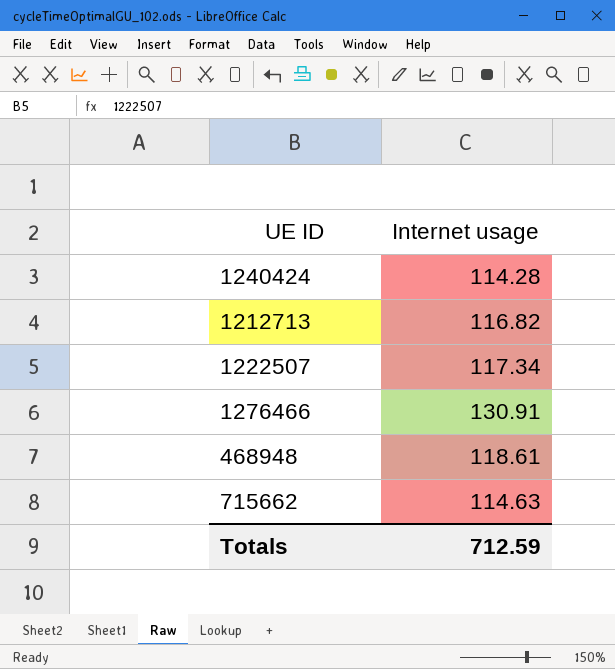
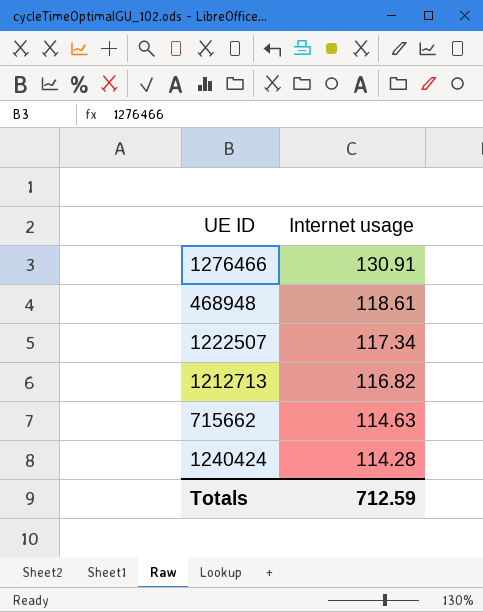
row order: none -> Internet usage descending

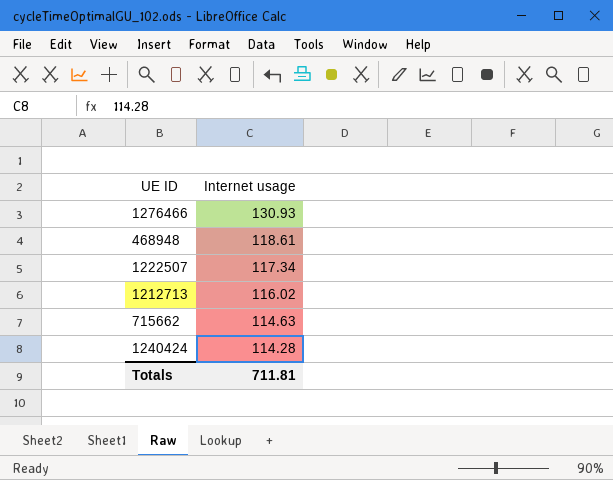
1276466 | Internet usage: 130.91 -> 130.93
1212713 | Internet usage: 116.82 -> 116.02
Totals | Internet usage: 712.59 -> 711.81

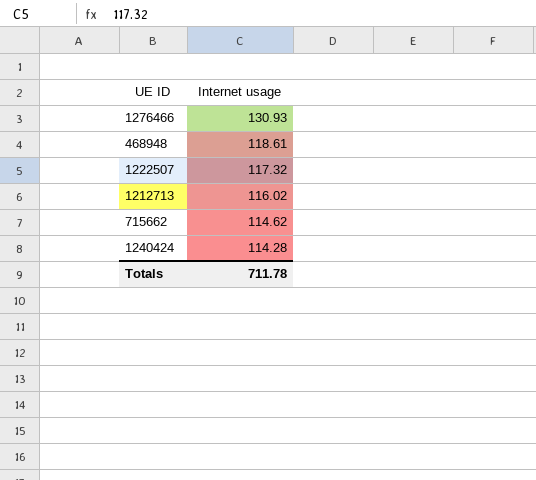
1222507 | Internet usage: 117.34 -> 117.32
715662 | Internet usage: 114.63 -> 114.62
Totals | Internet usage: 711.81 -> 711.78

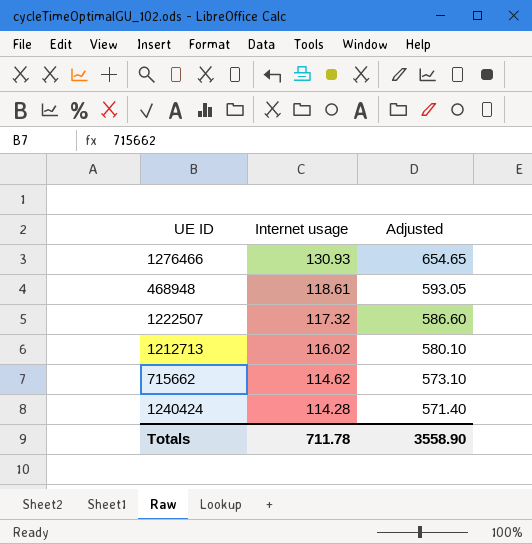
column Adjusted | formula: none -> [Internet usage] * 5

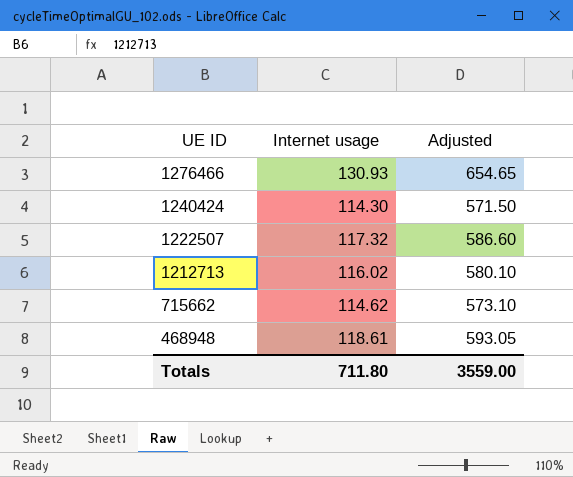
row order: Internet usage descending -> UE ID descending
1240424 | Internet usage: 114.28 -> 114.30
1240424 | Adjusted: 571.40 -> 571.50
Totals | Internet usage: 711.78 -> 711.80
Totals | Adjusted: 3558.90 -> 3559.00

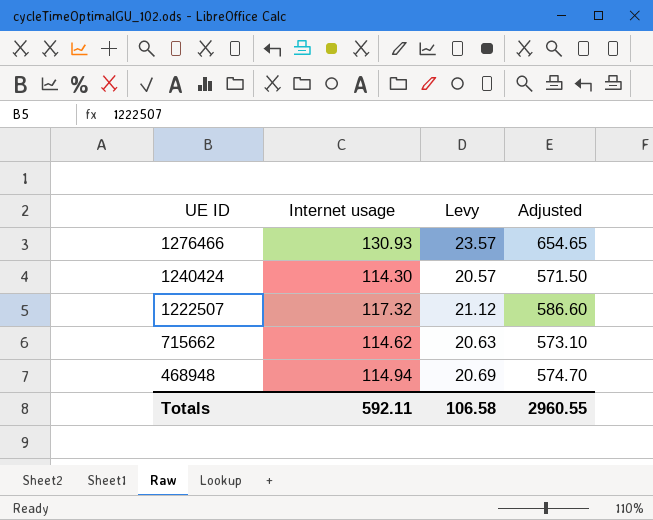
column Levy | formula: none -> [Internet usage] * 0.18
row 1212713: 116.02 | 580.10 -> none
468948 | Internet usage: 118.61 -> 114.94
468948 | Adjusted: 593.05 -> 574.70
Totals | Internet usage: 711.80 -> 592.11
Totals | Adjusted: 3559.00 -> 2960.55

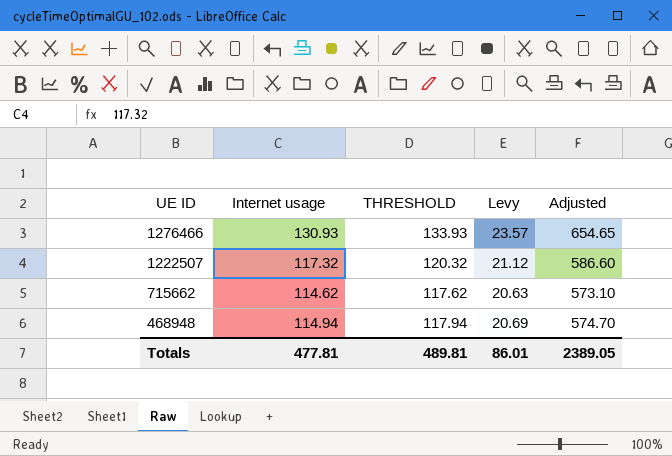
column THRESHOLD | formula: none -> [Internet usage] + 3
row 1240424: 114.30 | 20.57 | 571.50 -> none
Totals | Internet usage: 592.11 -> 477.81
Totals | Levy: 106.58 -> 86.01
Totals | Adjusted: 2960.55 -> 2389.05

